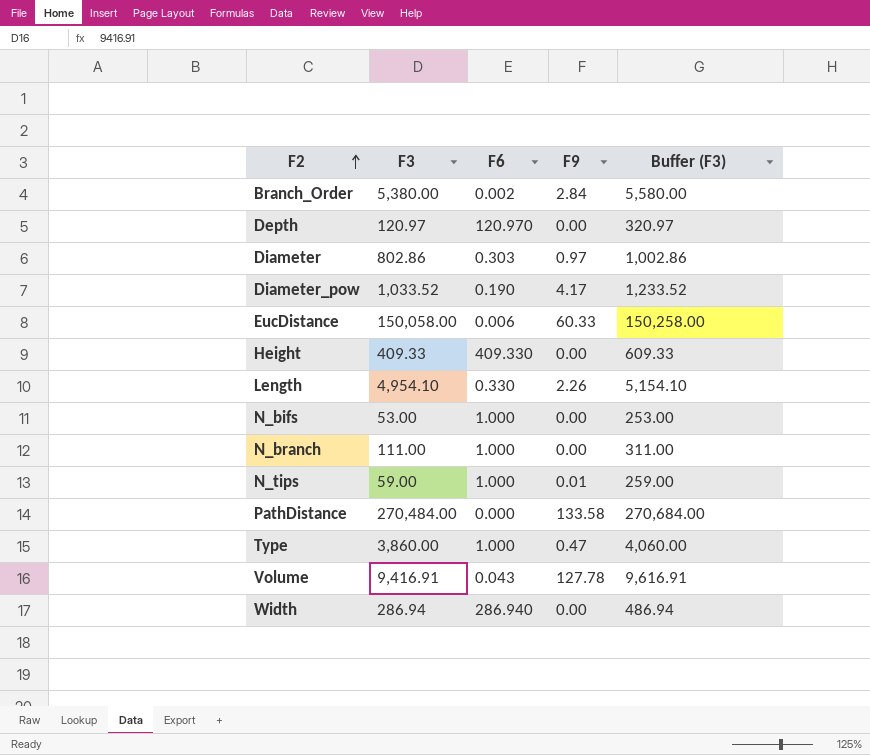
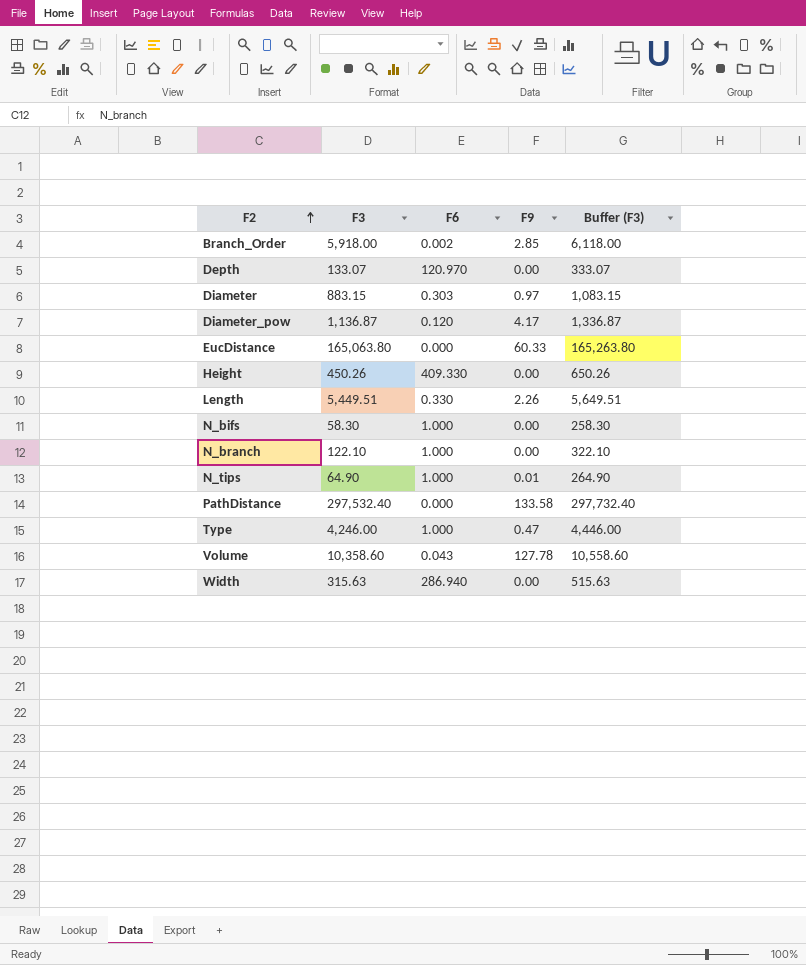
Branch_Order | F3: 5,380.00 -> 5,918.00
Branch_Order | F9: 2.84 -> 2.85
Branch_Order | Buffer (F3): 5,580.00 -> 6,118.00
Depth | F3: 120.97 -> 133.07
Depth | Buffer (F3): 320.97 -> 333.07
Diameter | F3: 802.86 -> 883.15
Diameter | Buffer (F3): 1,002.86 -> 1,083.15
Diameter_pow | F3: 1,033.52 -> 1,136.87
Diameter_pow | F6: 0.190 -> 0.120
Diameter_pow | Buffer (F3): 1,233.52 -> 1,336.87
EucDistance | F3: 150,058.00 -> 165,063.80
EucDistance | F6: 0.006 -> 0.000
EucDistance | Buffer (F3): 150,258.00 -> 165,263.80
Height | F3: 409.33 -> 450.26
Height | Buffer (F3): 609.33 -> 650.26
Length | F3: 4,954.10 -> 5,449.51
Length | Buffer (F3): 5,154.10 -> 5,649.51
N_bifs | F3: 53.00 -> 58.30
N_bifs | Buffer (F3): 253.00 -> 258.30
N_branch | F3: 111.00 -> 122.10
N_branch | Buffer (F3): 311.00 -> 322.10
N_tips | F3: 59.00 -> 64.90
N_tips | Buffer (F3): 259.00 -> 264.90
PathDistance | F3: 270,484.00 -> 297,532.40
PathDistance | Buffer (F3): 270,684.00 -> 297,732.40
Type | F3: 3,860.00 -> 4,246.00
Type | Buffer (F3): 4,060.00 -> 4,446.00
Volume | F3: 9,416.91 -> 10,358.60
Volume | Buffer (F3): 9,616.91 -> 10,558.60
Width | F3: 286.94 -> 315.63
Width | Buffer (F3): 486.94 -> 515.63

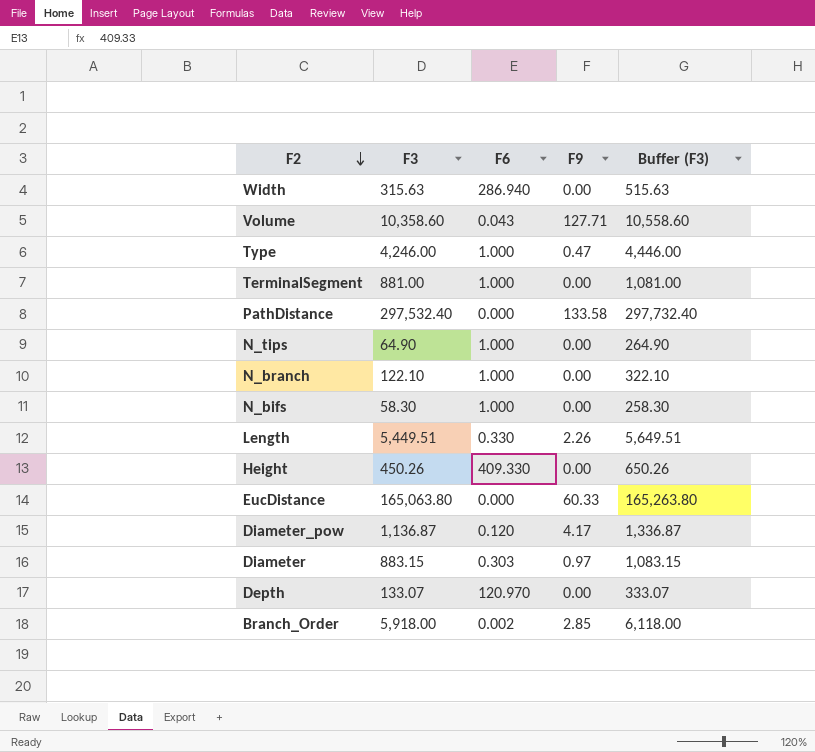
row order: F2 ascending -> F2 descending
Volume | F9: 127.78 -> 127.71
row TerminalSegment: none -> 881.00 | 1.000 | 0.00 | 1,081.00
N_tips | F9: 0.01 -> 0.00

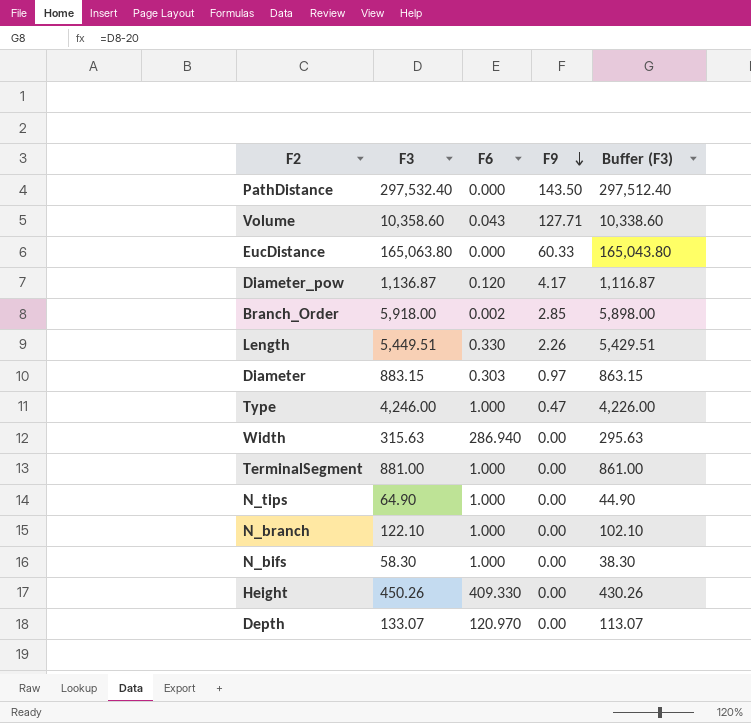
row order: F2 descending -> F9 descending
column Buffer (F3) | formula: [F3] + 200 -> [F3] - 20
PathDistance | F9: 133.58 -> 143.50

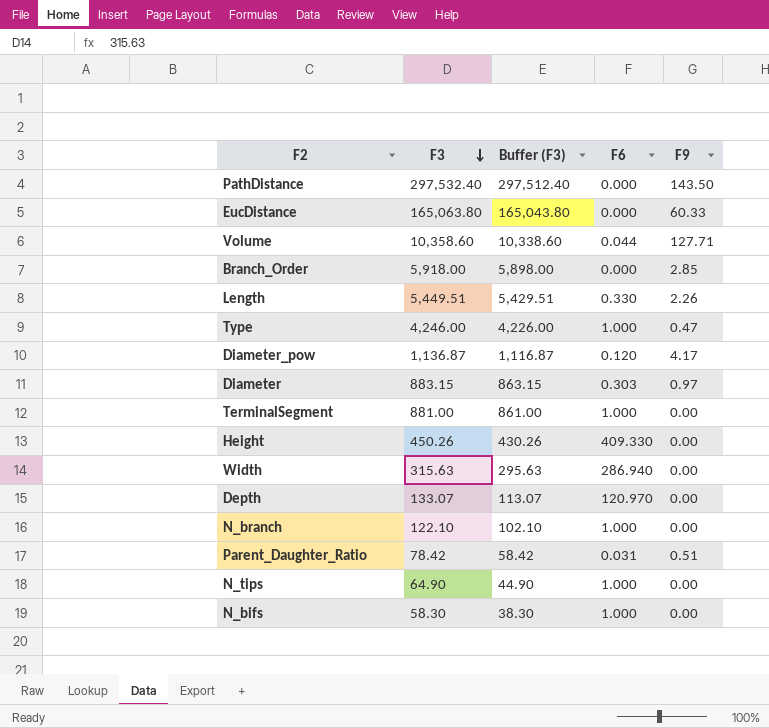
row order: F9 descending -> F3 descending
column Buffer (F3) | position: 5 -> 3
Volume | F6: 0.043 -> 0.044
Branch_Order | F6: 0.002 -> 0.000
row Parent_Daughter_Ratio: none -> 78.42 | 58.42 | 0.031 | 0.51

